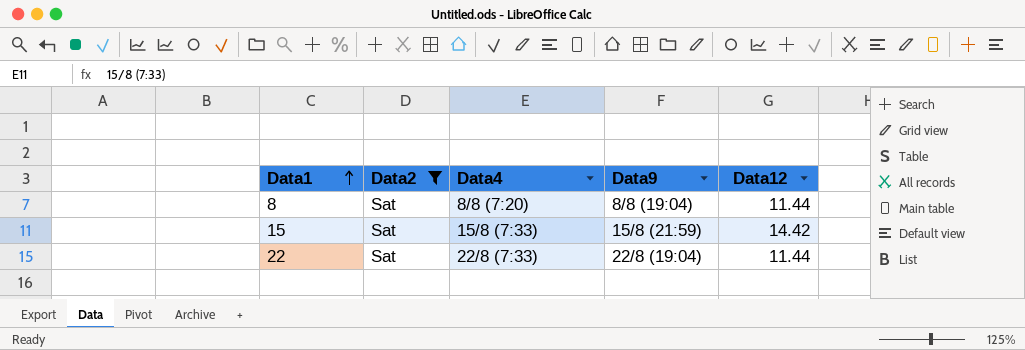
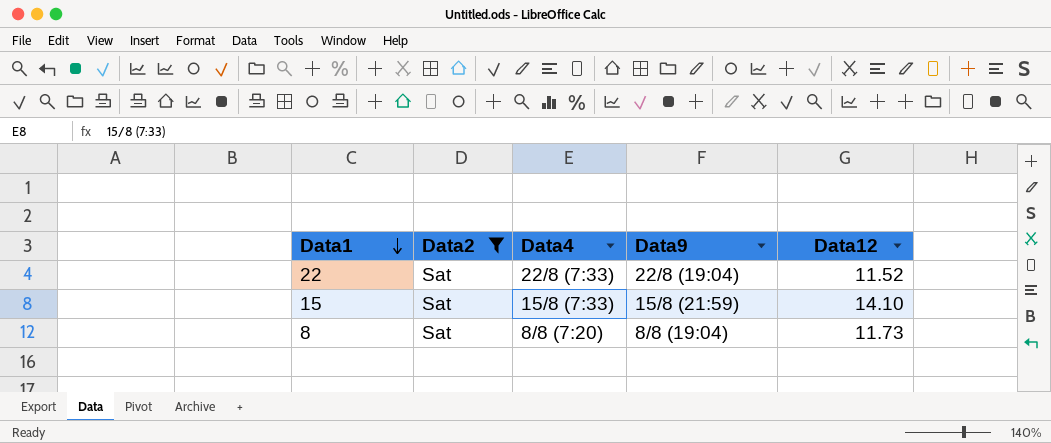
row order: Data1 ascending -> Data1 descending
22 | Data12: 11.44 -> 11.52
15 | Data12: 14.42 -> 14.10
8 | Data12: 11.44 -> 11.73

